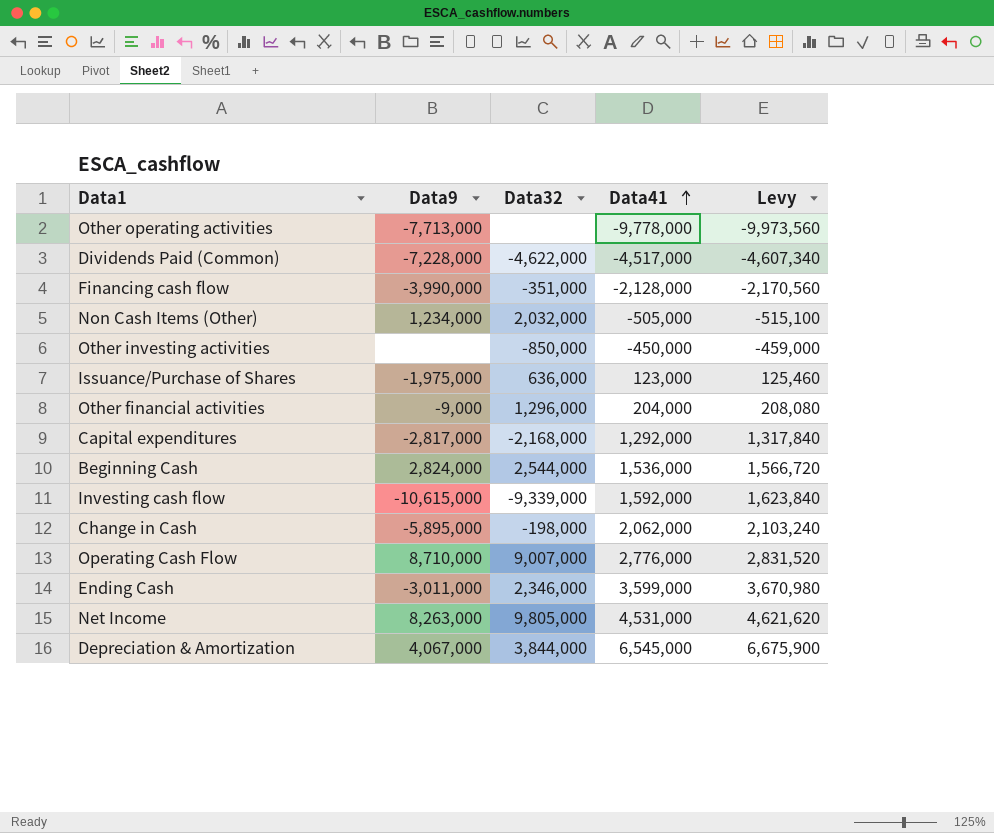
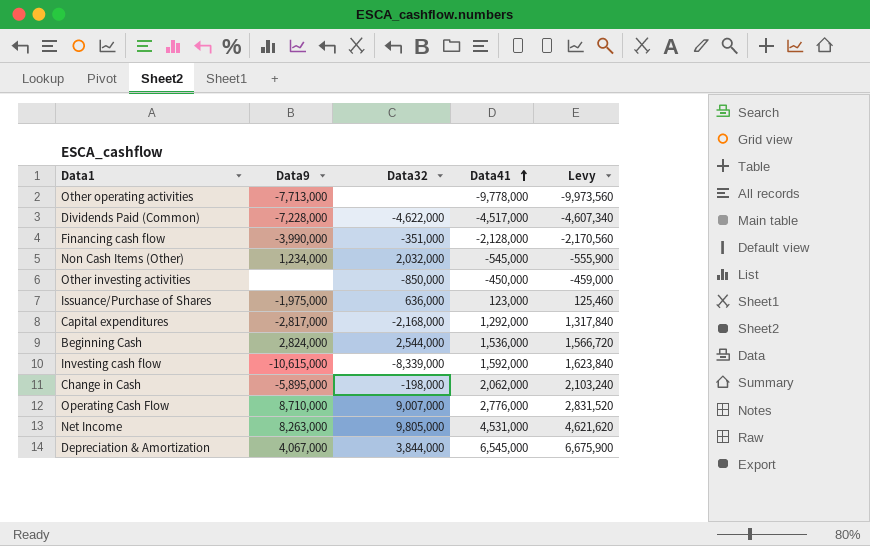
row Other financial activities: -9,000 | 1,296,000 | 204,000 | 208,080 -> none
row Ending Cash: -3,011,000 | 2,346,000 | 3,599,000 | 3,670,980 -> none
Non Cash Items (Other) | Data41: -505,000 -> -545,000
Non Cash Items (Other) | Levy: -515,100 -> -555,900
Investing cash flow | Data32: -9,339,000 -> -8,339,000

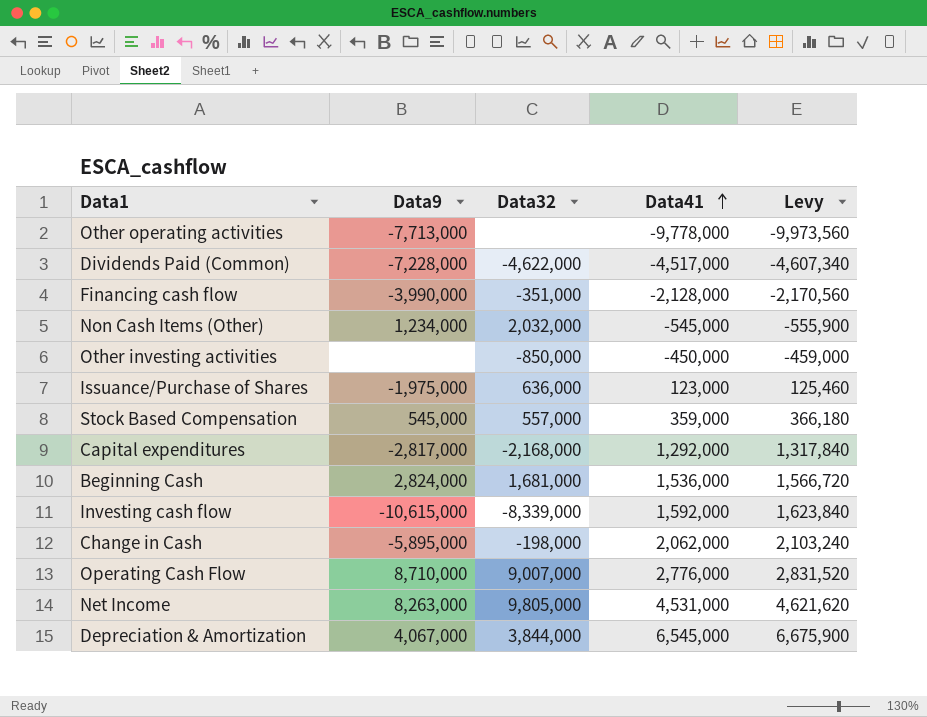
row Stock Based Compensation: none -> 545,000 | 557,000 | 359,000 | 366,180
Beginning Cash | Data32: 2,544,000 -> 1,681,000

